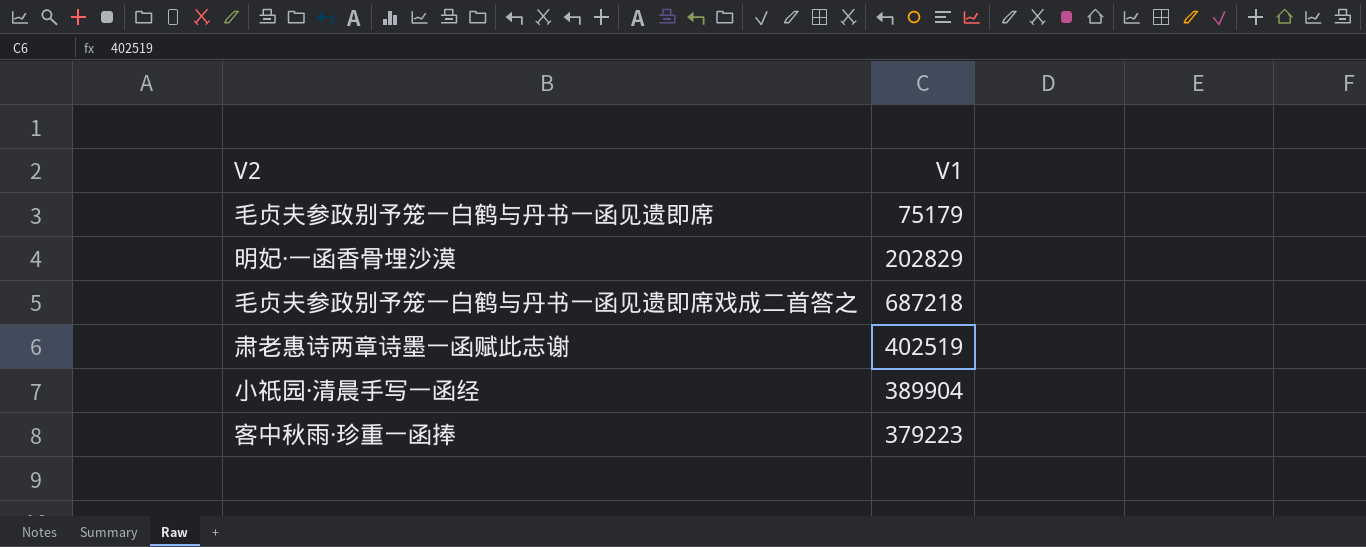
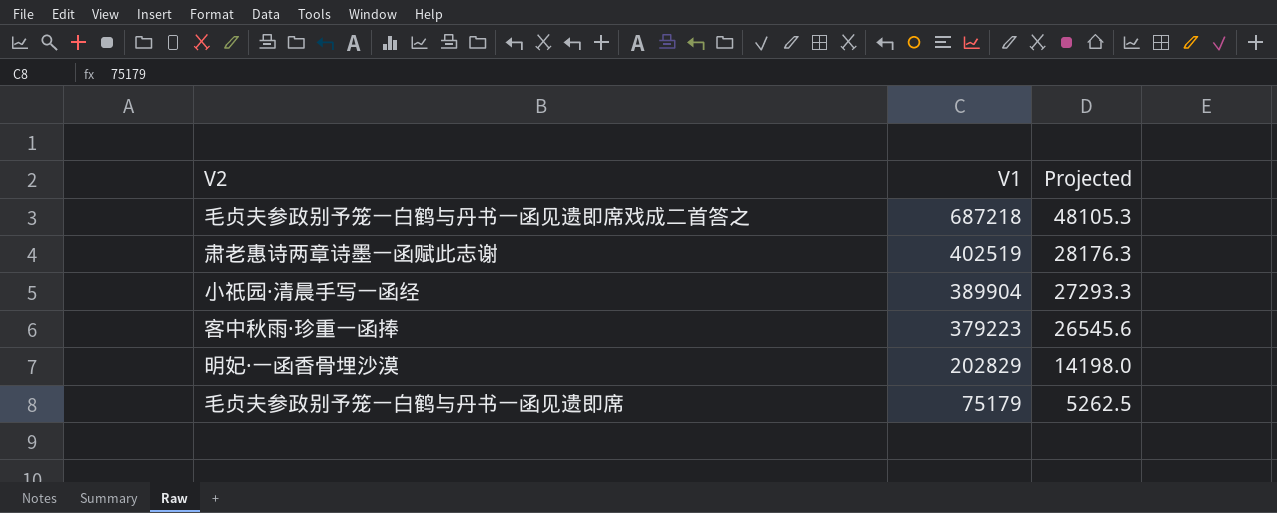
row order: none -> V1 descending
column Projected | formula: none -> [V1] * 0.07

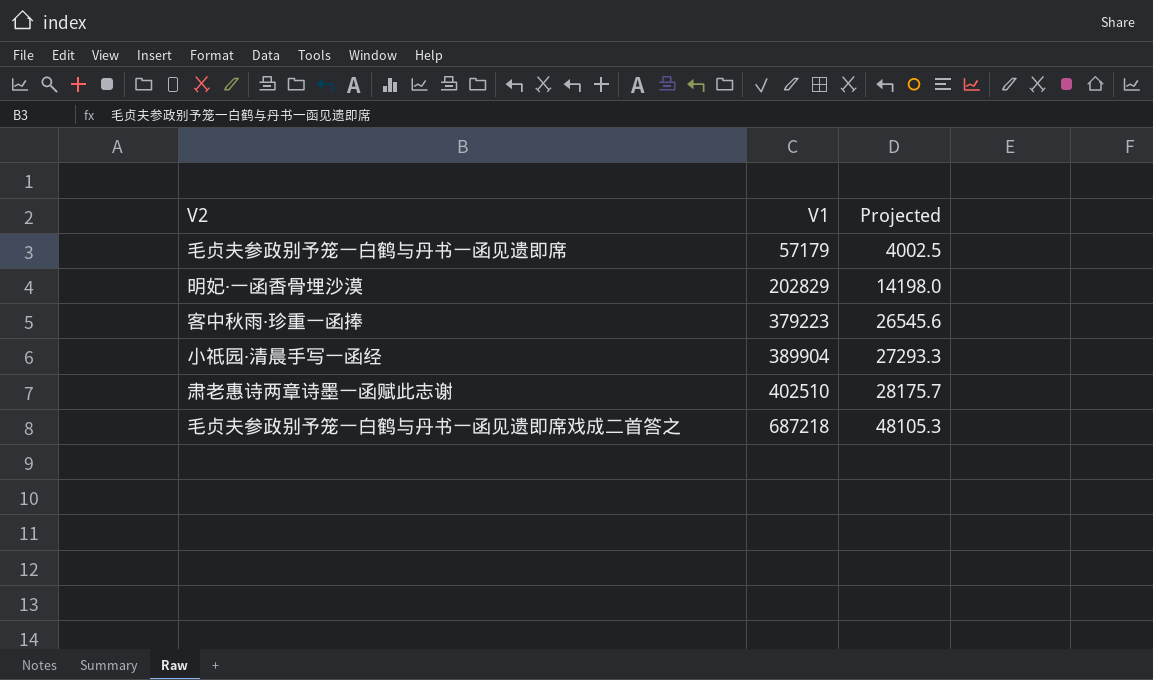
row order: V1 descending -> V1 ascending
毛贞夫参政别予笼一白鹤与丹书一函见遗即席 | V1: 75179 -> 57179
毛贞夫参政别予笼一白鹤与丹书一函见遗即席 | Projected: 5262.5 -> 4002.5
肃老惠诗两章诗墨一函赋此志谢 | V1: 402519 -> 402510
肃老惠诗两章诗墨一函赋此志谢 | Projected: 28176.3 -> 28175.7

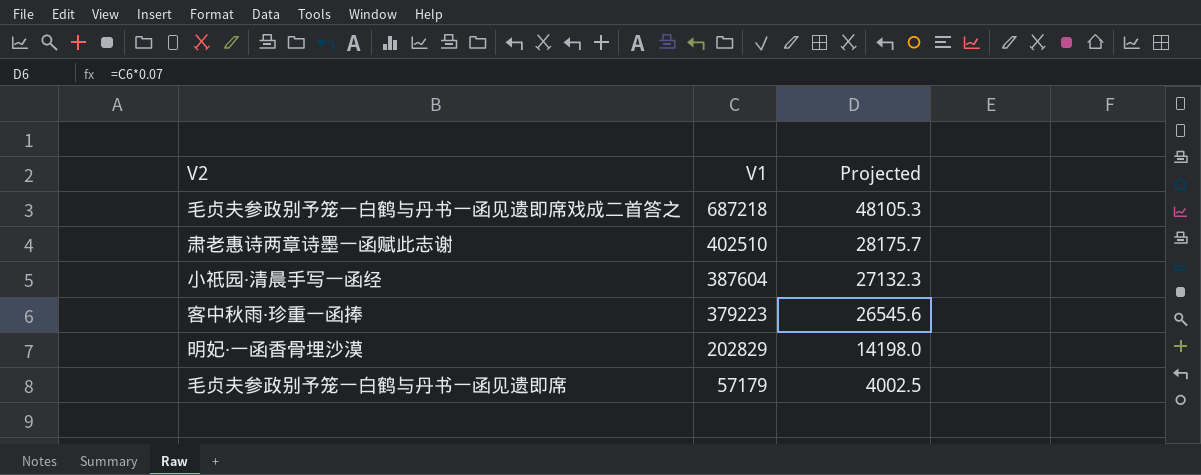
row order: V1 ascending -> V1 descending
小祇园·清晨手写一函经 | V1: 389904 -> 387604
小祇园·清晨手写一函经 | Projected: 27293.3 -> 27132.3

